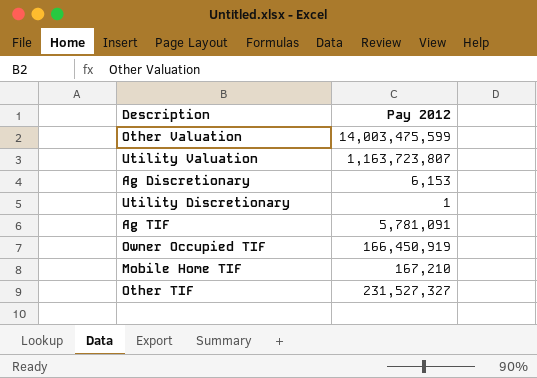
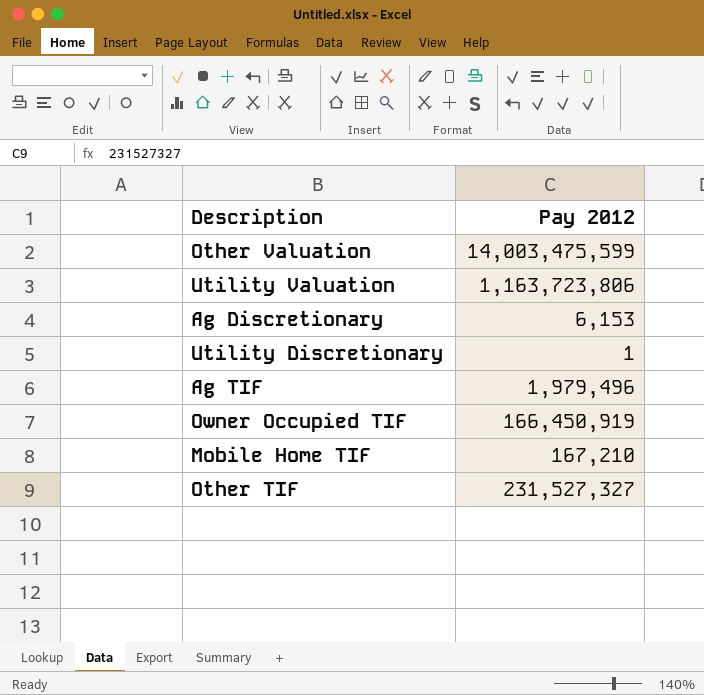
Utility Valuation | Pay 2012: 1,163,723,807 -> 1,163,723,806
Ag TIF | Pay 2012: 5,781,091 -> 1,979,496

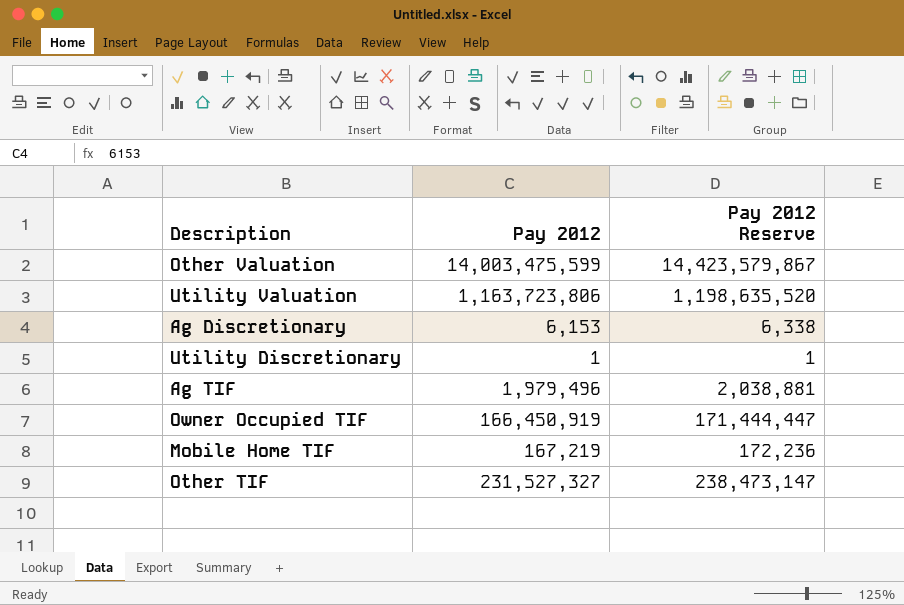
column Pay 2012 Reserve | formula: none -> [Pay 2012] * 1.03
Mobile Home TIF | Pay 2012: 167,210 -> 167,219

